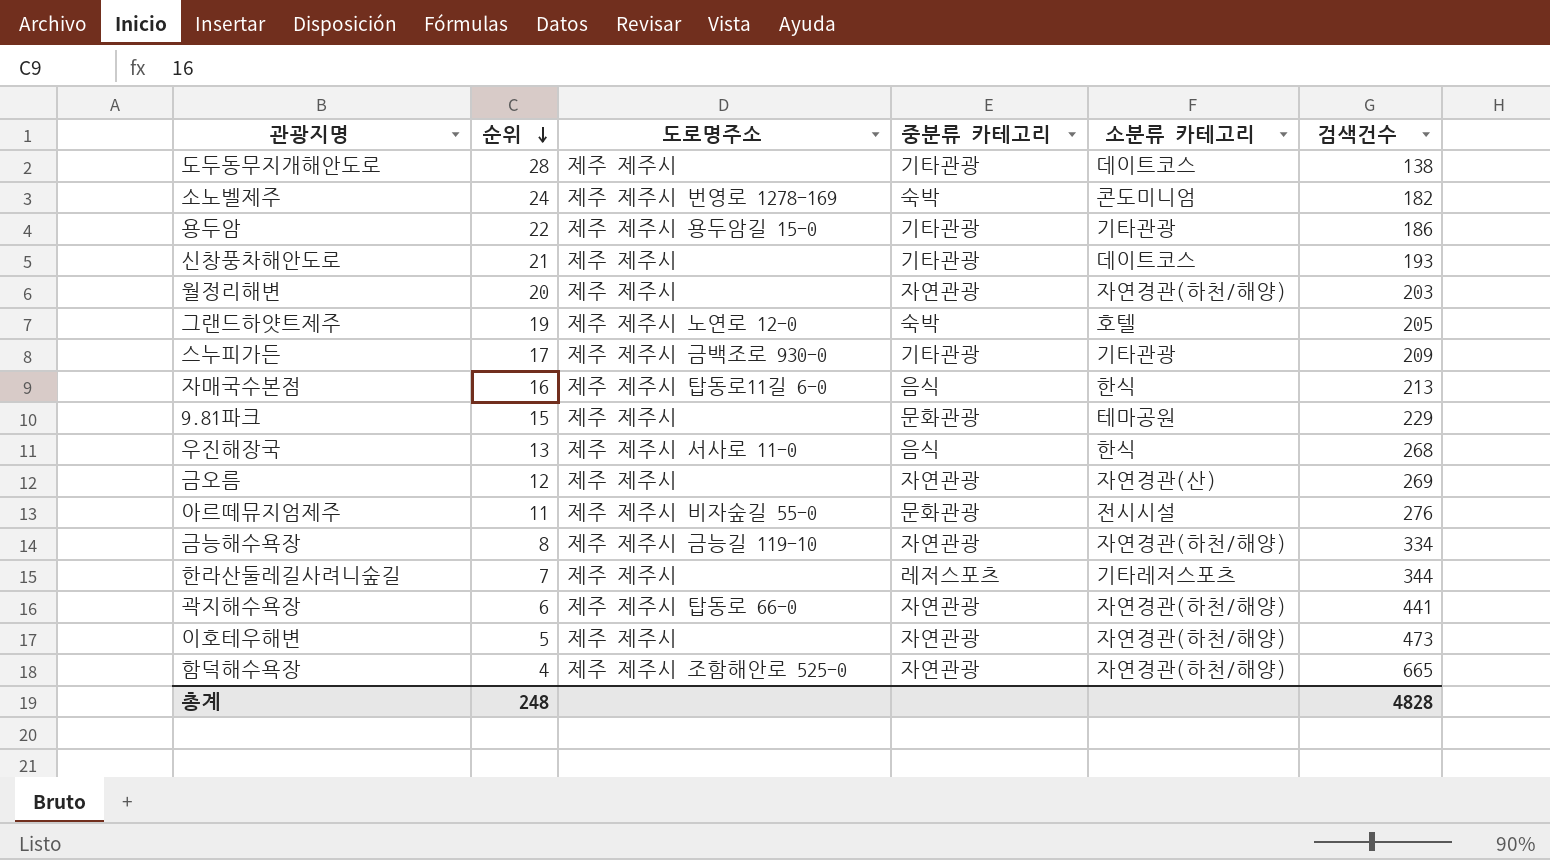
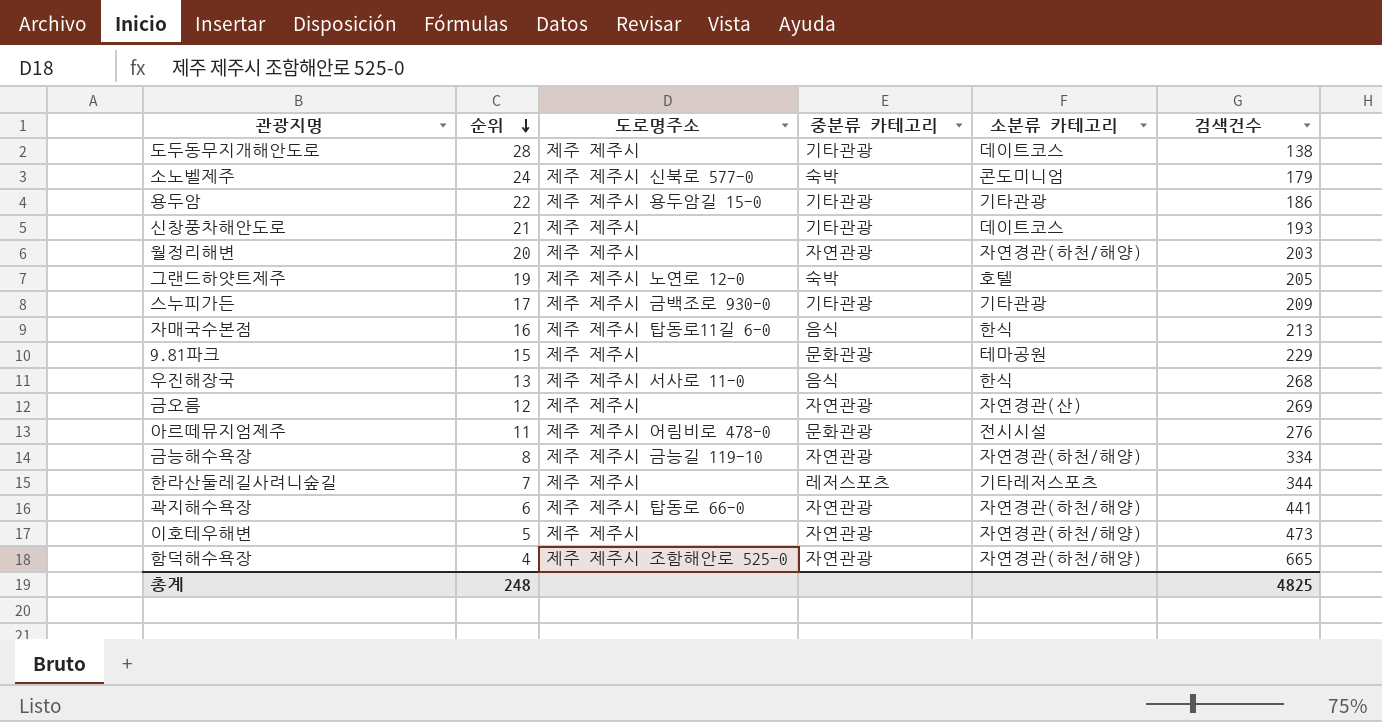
소노벨제주 | 도로명주소: 제주 제주시 번영로 1278-169 -> 제주 제주시 신북로 577-0
소노벨제주 | 검색건수: 182 -> 179
아르떼뮤지엄제주 | 도로명주소: 제주 제주시 비자숲길 55-0 -> 제주 제주시 어림비로 478-0
총계 | 검색건수: 4828 -> 4825

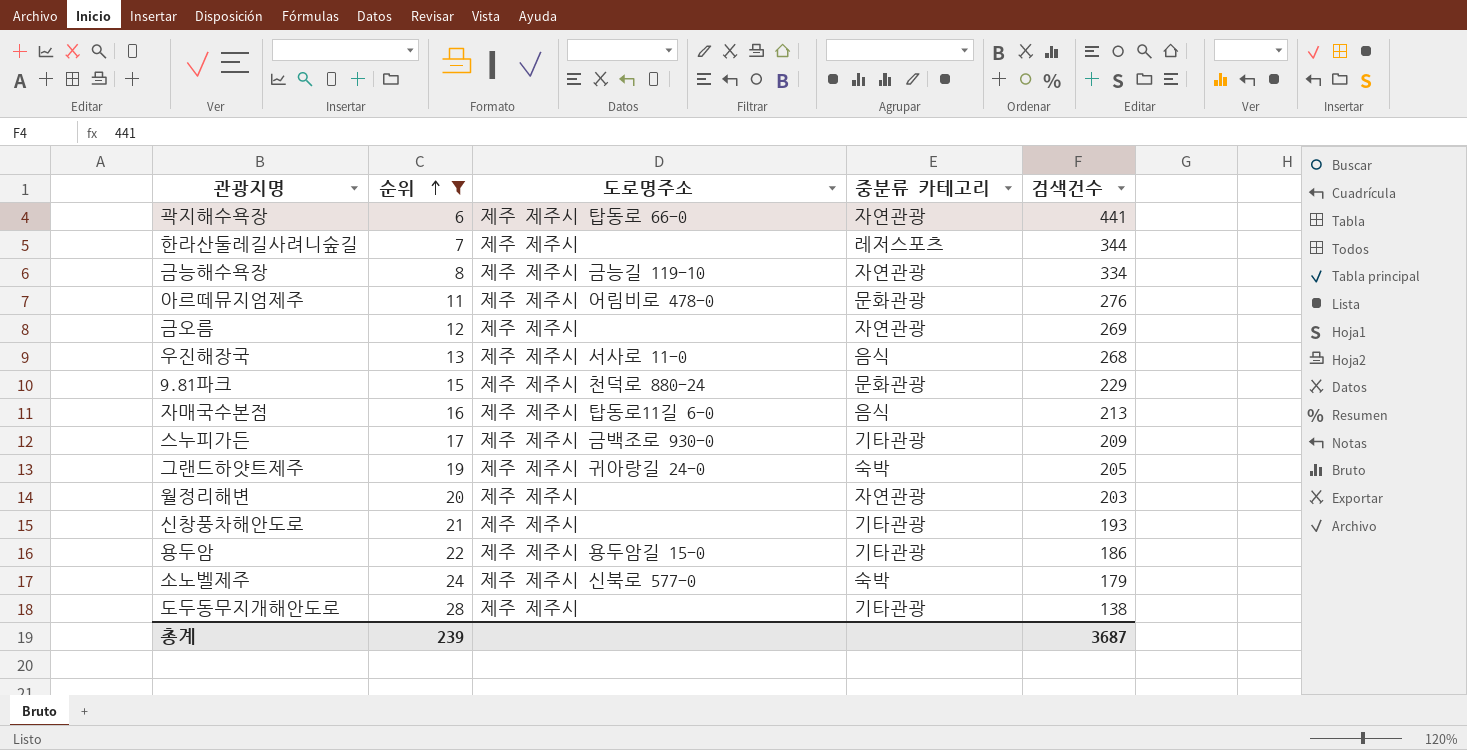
filter: none -> 순위 >= 6
row order: 순위 descending -> 순위 ascending
column 소분류 카테고리 | position: 5 -> none
9.81파크 | 도로명주소: 제주 제주시 -> 제주 제주시 천덕로 880-24
그랜드하얏트제주 | 도로명주소: 제주 제주시 노연로 12-0 -> 제주 제주시 귀아랑길 24-0
총계 | 순위: 248 -> 239
총계 | 검색건수: 4825 -> 3687

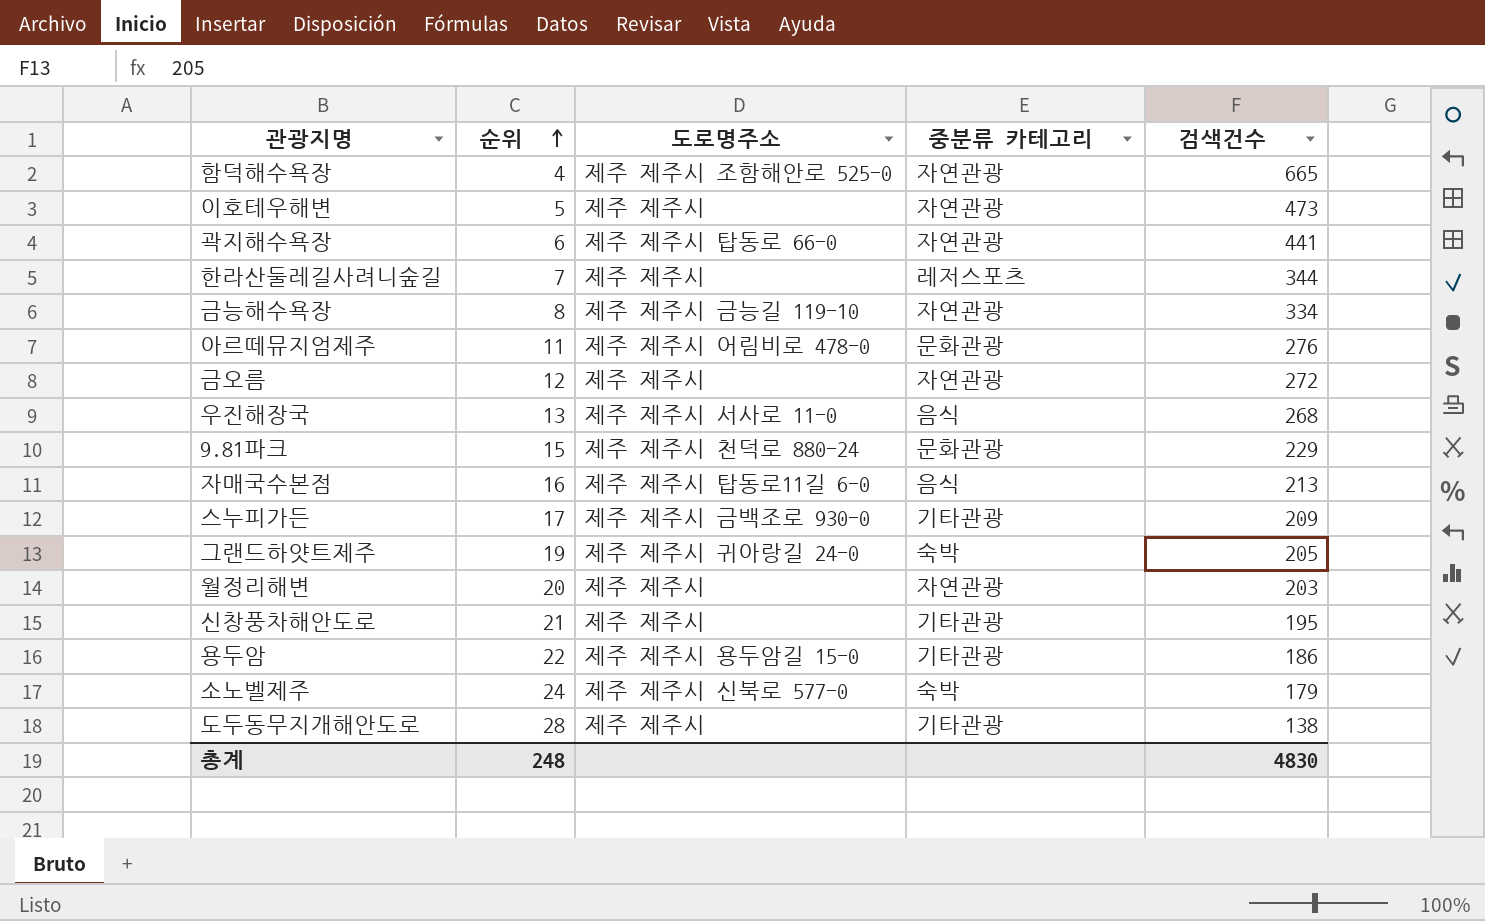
filter: 순위 >= 6 -> none
금오름 | 검색건수: 269 -> 272
신창풍차해안도로 | 검색건수: 193 -> 195
총계 | 순위: 239 -> 248
총계 | 검색건수: 3687 -> 4830

